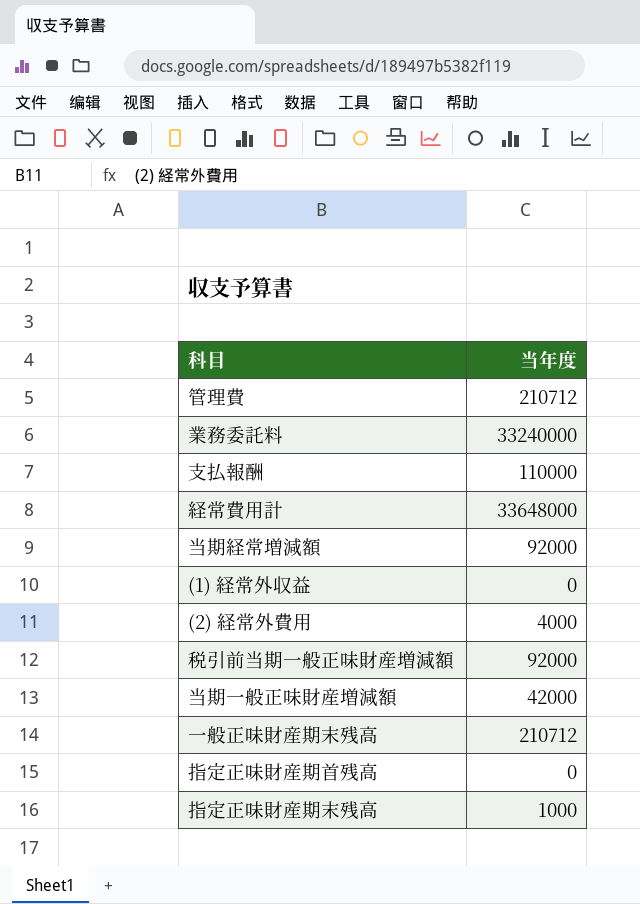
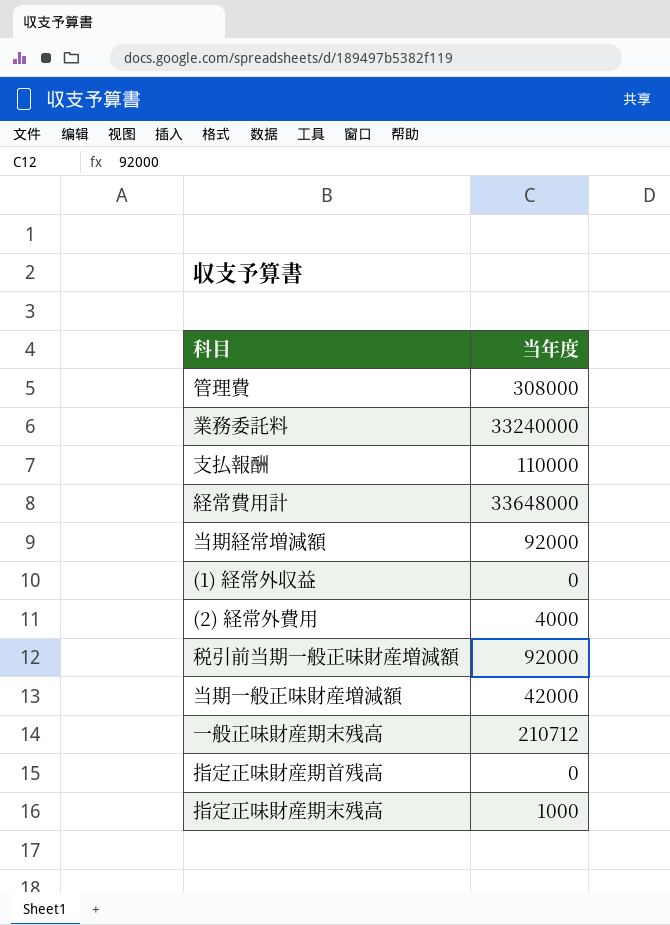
管理費 | 当年度: 210712 -> 308000

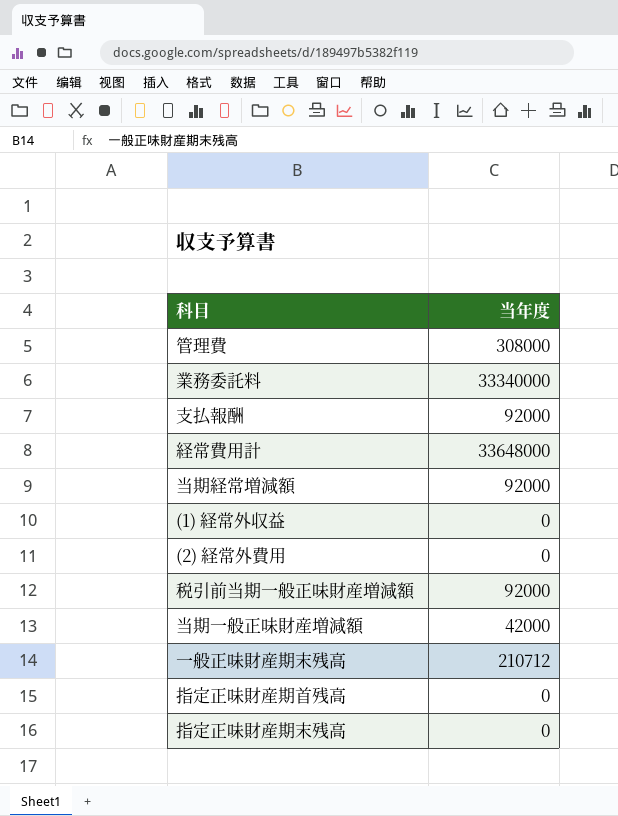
業務委託料 | 当年度: 33240000 -> 33340000
支払報酬 | 当年度: 110000 -> 92000
(2) 経常外費用 | 当年度: 4000 -> 0
指定正味財産期末残高 | 当年度: 1000 -> 0

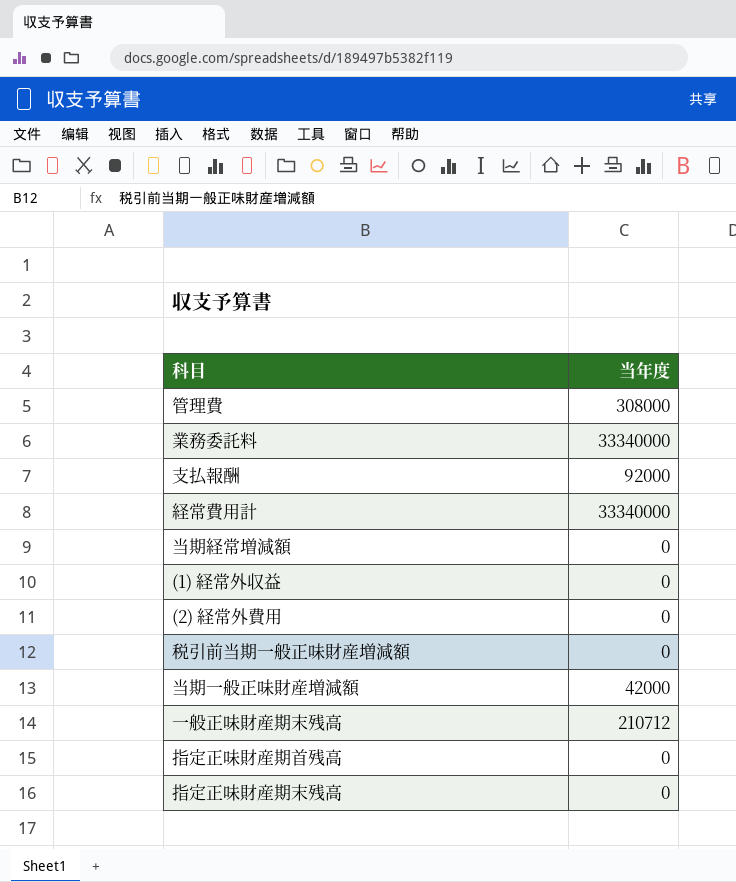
経常費用計 | 当年度: 33648000 -> 33340000
当期経常増減額 | 当年度: 92000 -> 0
税引前当期一般正味財産増減額 | 当年度: 92000 -> 0

